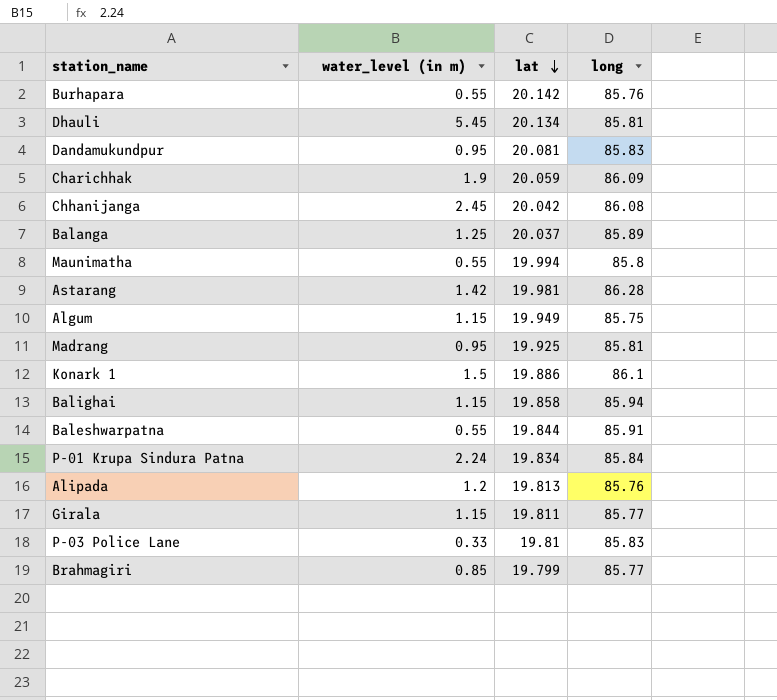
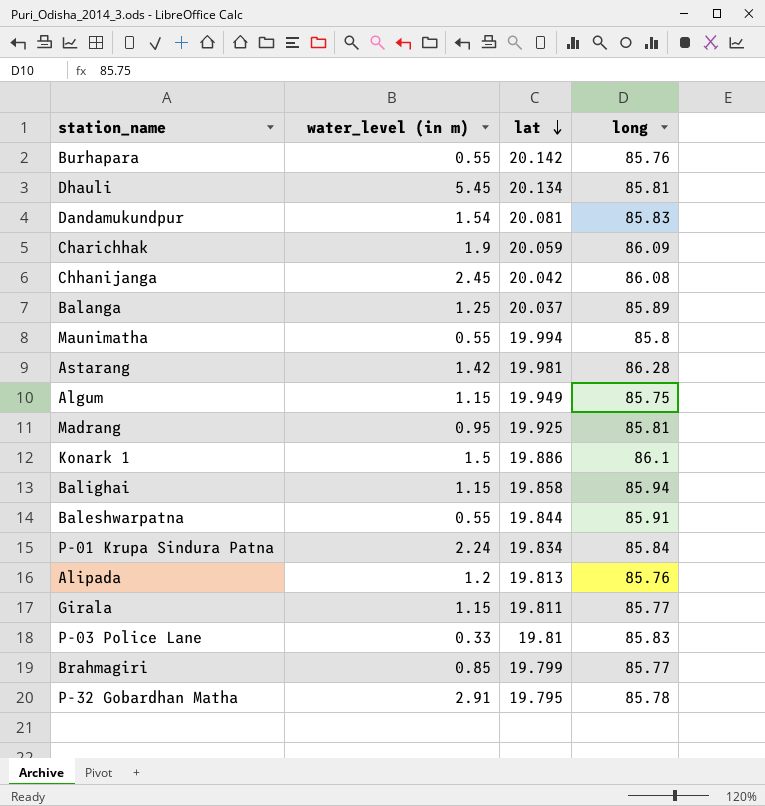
Dandamukundpur | water_level (in m): 0.95 -> 1.54
row P-32 Gobardhan Matha: none -> 2.91 | 19.795 | 85.78

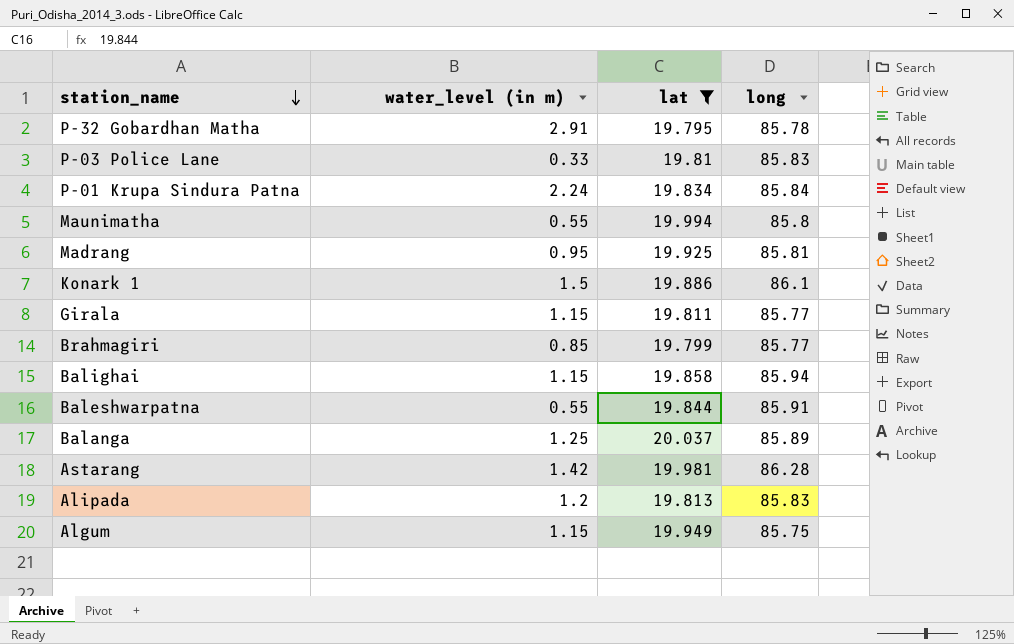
filter: none -> lat <= 20.037
row order: lat descending -> station_name descending
Alipada | long: 85.76 -> 85.83

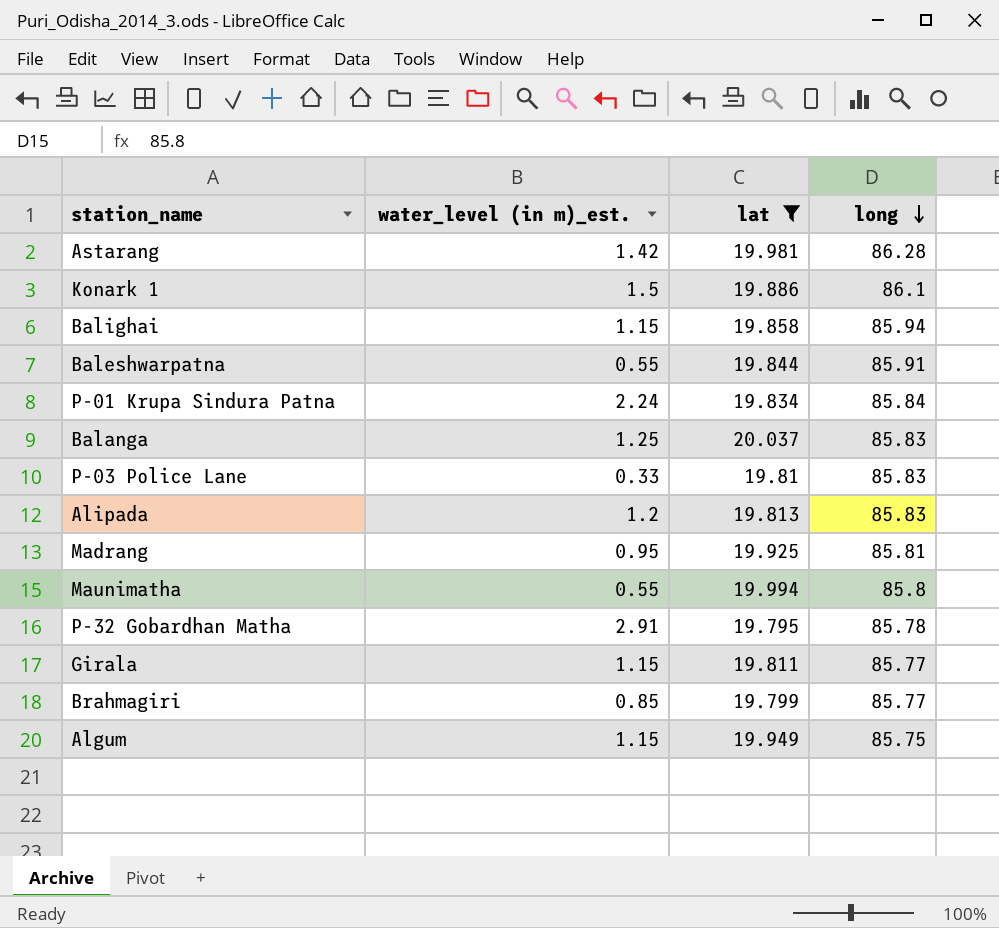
row order: station_name descending -> long descending
column name: water_level (in m) -> water_level (in m)_est.
Balanga | long: 85.89 -> 85.83

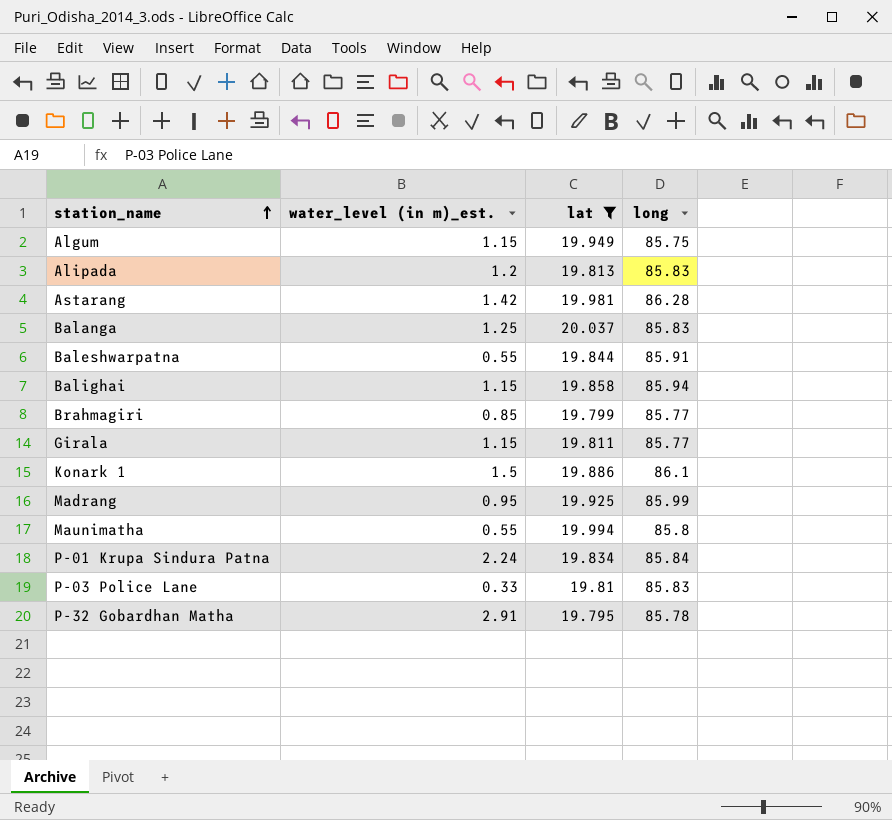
row order: long descending -> station_name ascending
Madrang | long: 85.81 -> 85.99

